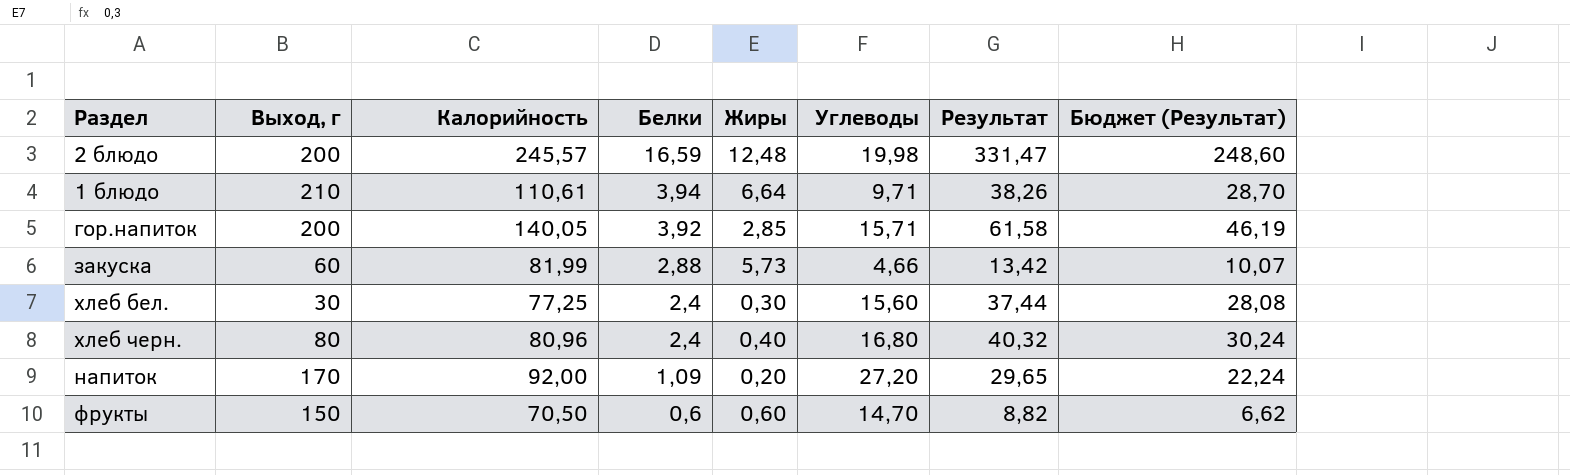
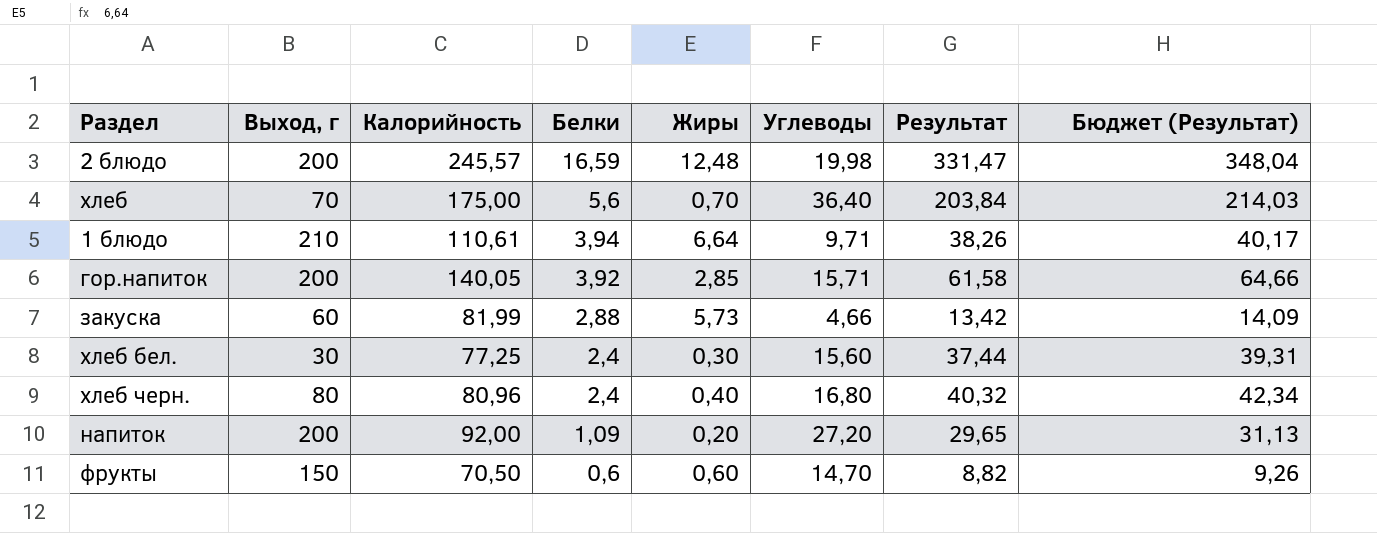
column Бюджет (Результат) | formula: [Результат] * 0,75 -> [Результат] * 1,05
row хлеб: none -> 70 | 175,00 | 5,6 | 0,70 | 36,40 | 203,84 | 214,03
напиток | Выход, г: 170 -> 200

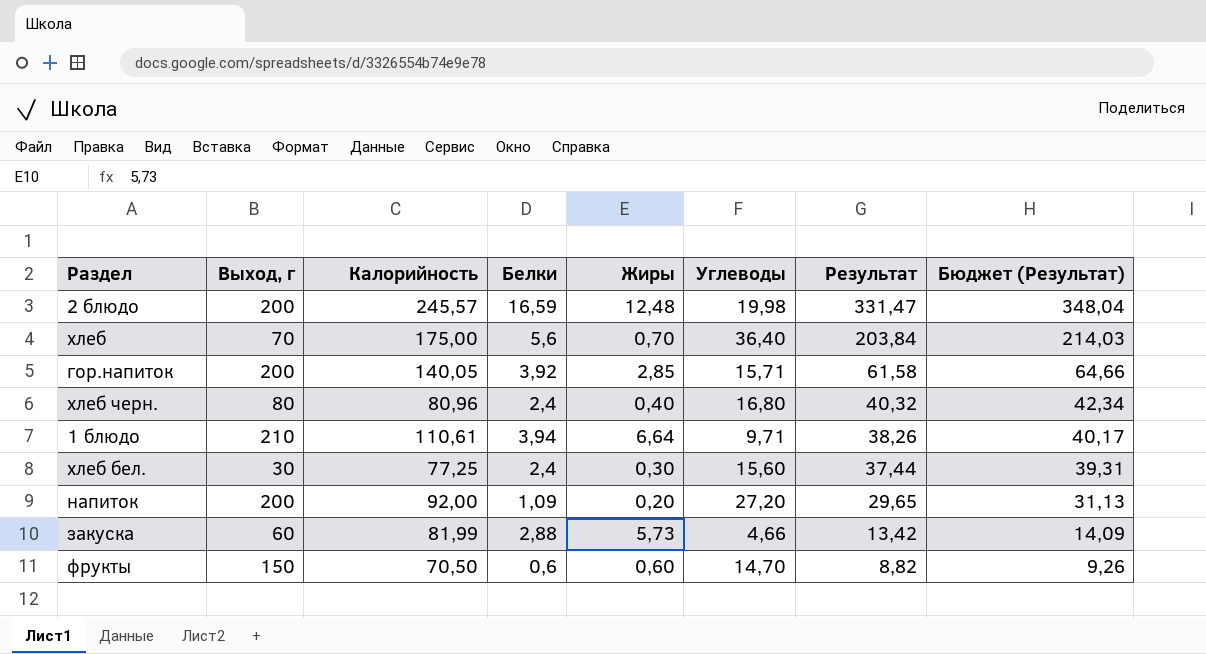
row order: Белки descending -> Результат descending

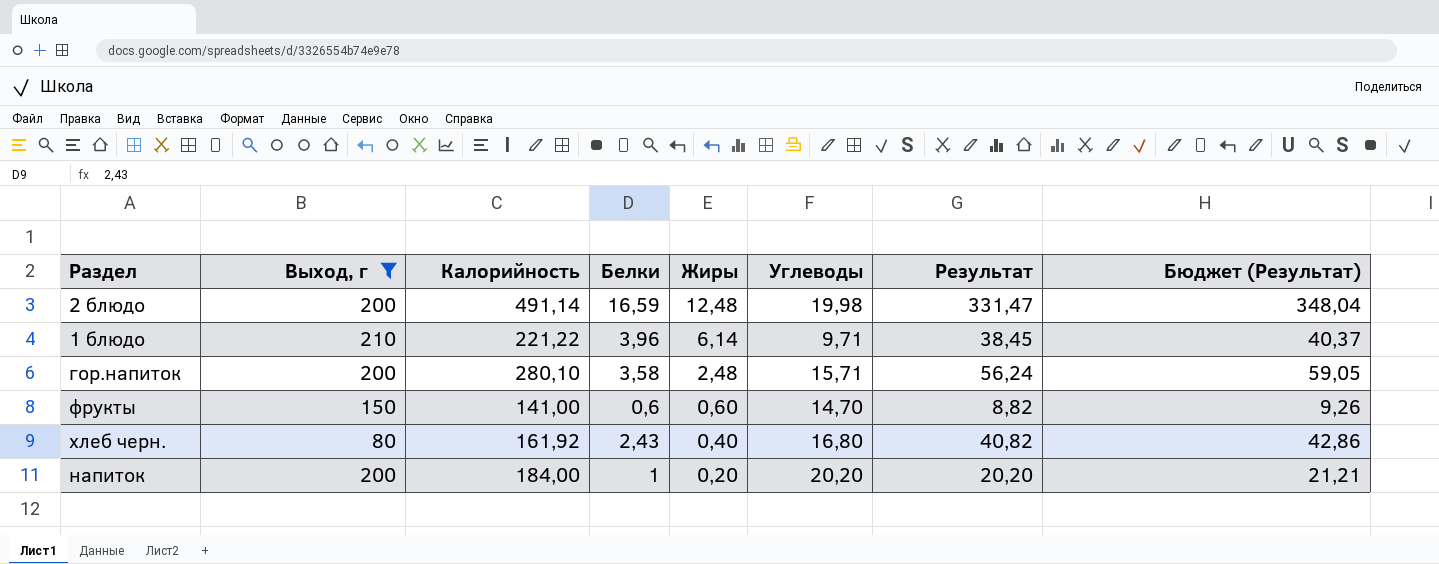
filter: none -> Выход, г >= 80
row order: Результат descending -> Жиры descending
2 блюдо | Калорийность: 245,57 -> 491,14
1 блюдо | Калорийность: 110,61 -> 221,22
1 блюдо | Белки: 3,94 -> 3,96
1 блюдо | Жиры: 6,64 -> 6,14
1 блюдо | Результат: 38,26 -> 38,45
1 блюдо | Бюджет (Результат): 40,17 -> 40,37
гор.напиток | Калорийность: 140,05 -> 280,10
гор.напиток | Белки: 3,92 -> 3,58
гор.напиток | Жиры: 2,85 -> 2,48
гор.напиток | Результат: 61,58 -> 56,24
гор.напиток | Бюджет (Результат): 64,66 -> 59,05
фрукты | Калорийность: 70,50 -> 141,00
хлеб черн. | Калорийность: 80,96 -> 161,92
хлеб черн. | Белки: 2,4 -> 2,43
хлеб черн. | Результат: 40,32 -> 40,82
хлеб черн. | Бюджет (Результат): 42,34 -> 42,86
напиток | Калорийность: 92,00 -> 184,00
напиток | Белки: 1,09 -> 1
напиток | Углеводы: 27,20 -> 20,20
напиток | Результат: 29,65 -> 20,20
напиток | Бюджет (Результат): 31,13 -> 21,21

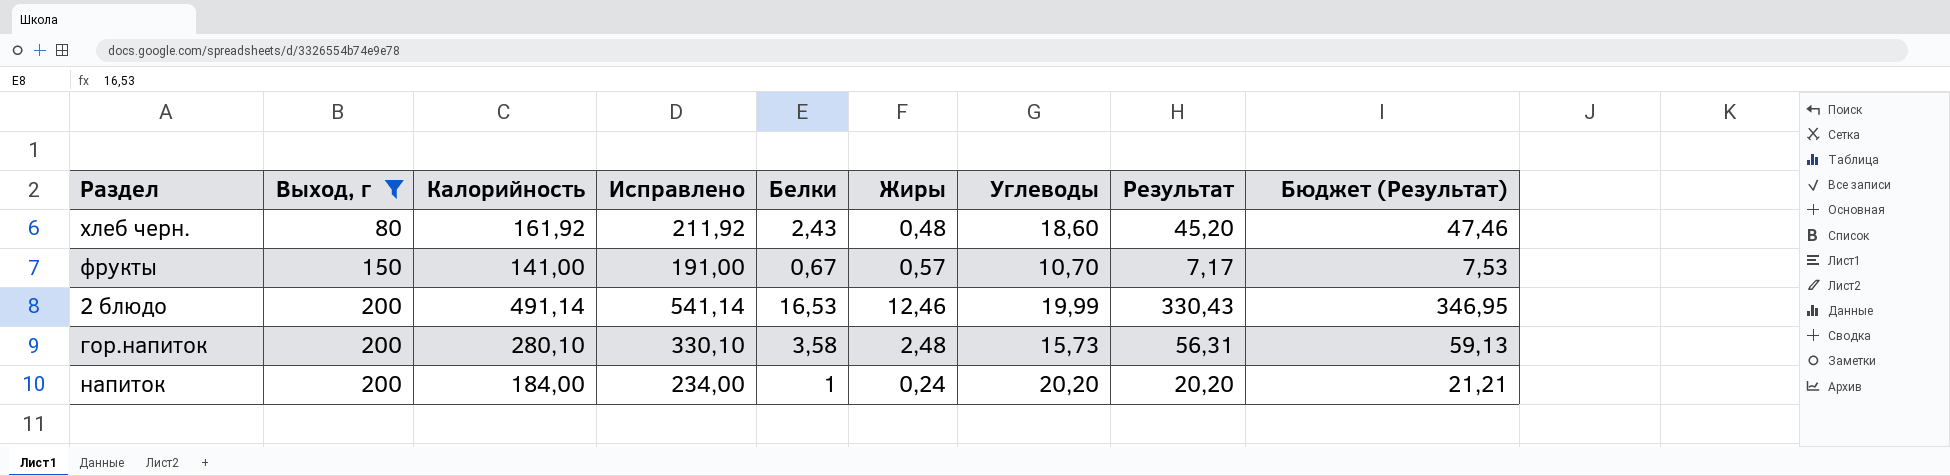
row order: Жиры descending -> Выход, г ascending
column Исправлено | formula: none -> [Калорийность] + 50
row 1 блюдо: 210 | 221,22 | 3,96 | 6,14 | 9,71 | 38,45 | 40,37 -> none
хлеб черн. | Жиры: 0,40 -> 0,48
хлеб черн. | Углеводы: 16,80 -> 18,60
хлеб черн. | Результат: 40,82 -> 45,20
хлеб черн. | Бюджет (Результат): 42,86 -> 47,46
фрукты | Белки: 0,6 -> 0,67
фрукты | Жиры: 0,60 -> 0,57
фрукты | Углеводы: 14,70 -> 10,70
фрукты | Результат: 8,82 -> 7,17
фрукты | Бюджет (Результат): 9,26 -> 7,53
2 блюдо | Белки: 16,59 -> 16,53
2 блюдо | Жиры: 12,48 -> 12,46
2 блюдо | Углеводы: 19,98 -> 19,99
2 блюдо | Результат: 331,47 -> 330,43
2 блюдо | Бюджет (Результат): 348,04 -> 346,95
гор.напиток | Углеводы: 15,71 -> 15,73
гор.напиток | Результат: 56,24 -> 56,31
гор.напиток | Бюджет (Результат): 59,05 -> 59,13
напиток | Жиры: 0,20 -> 0,24

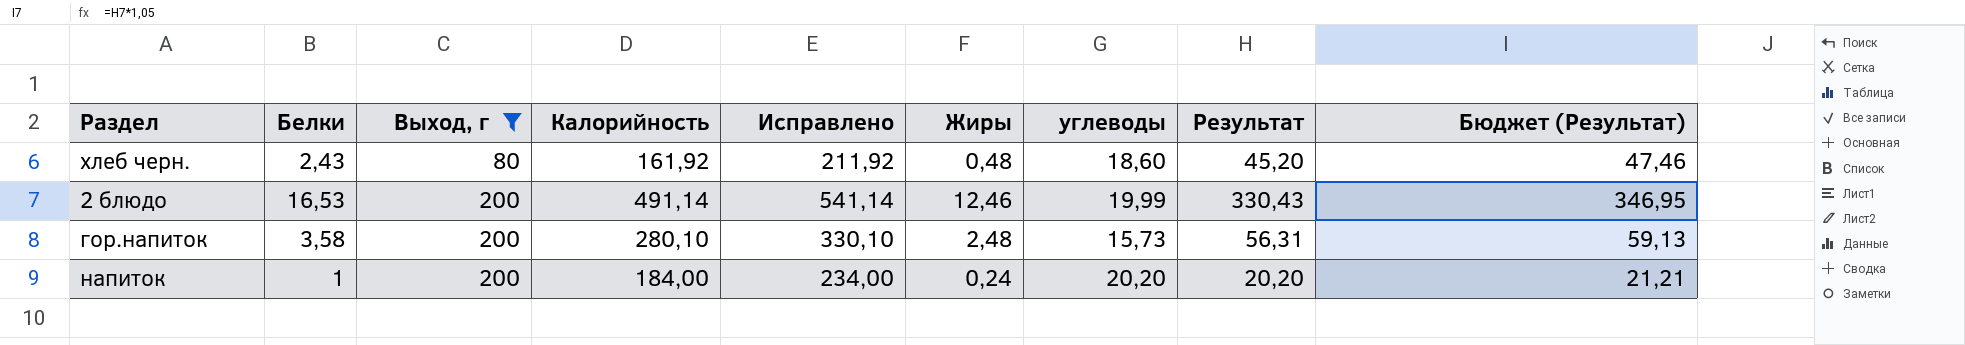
column Белки | position: 5 -> 2
column name: Углеводы -> углеводы
row фрукты: 150 | 141,00 | 191,00 | 0,67 | 0,57 | 10,70 | 7,17 | 7,53 -> none

